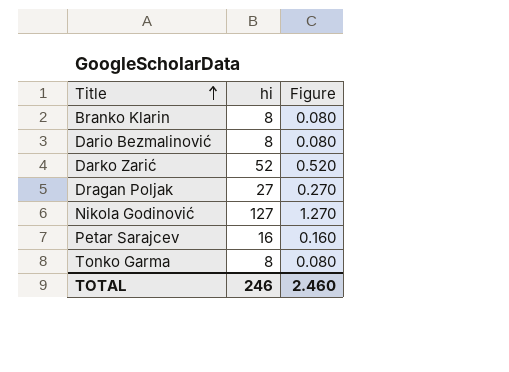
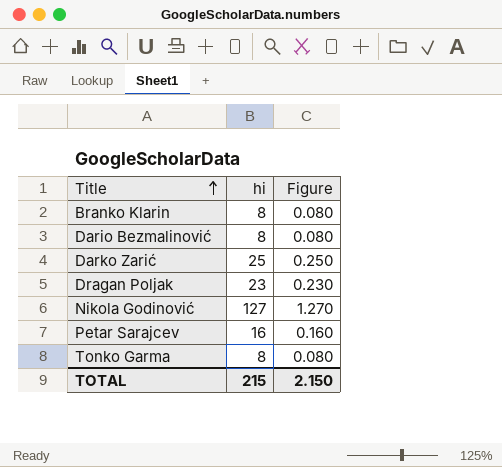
Darko Zarić | hi: 52 -> 25
Darko Zarić | Figure: 0.520 -> 0.250
Dragan Poljak | hi: 27 -> 23
Dragan Poljak | Figure: 0.270 -> 0.230
TOTAL | hi: 246 -> 215
TOTAL | Figure: 2.460 -> 2.150

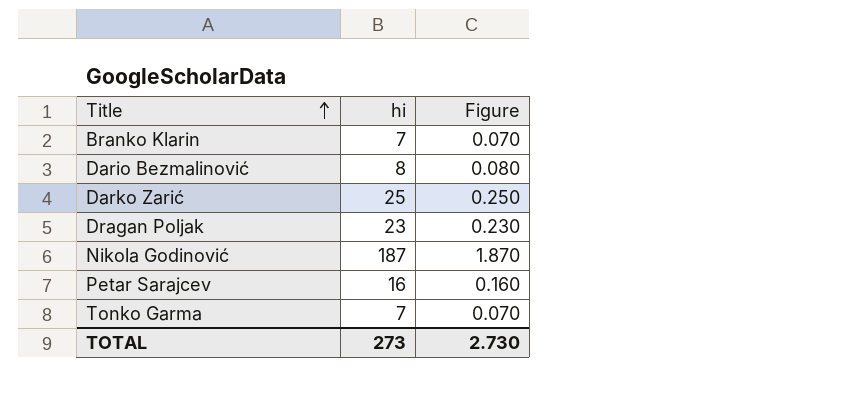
Branko Klarin | hi: 8 -> 7
Branko Klarin | Figure: 0.080 -> 0.070
Nikola Godinović | hi: 127 -> 187
Nikola Godinović | Figure: 1.270 -> 1.870
Tonko Garma | hi: 8 -> 7
Tonko Garma | Figure: 0.080 -> 0.070
TOTAL | hi: 215 -> 273
TOTAL | Figure: 2.150 -> 2.730

